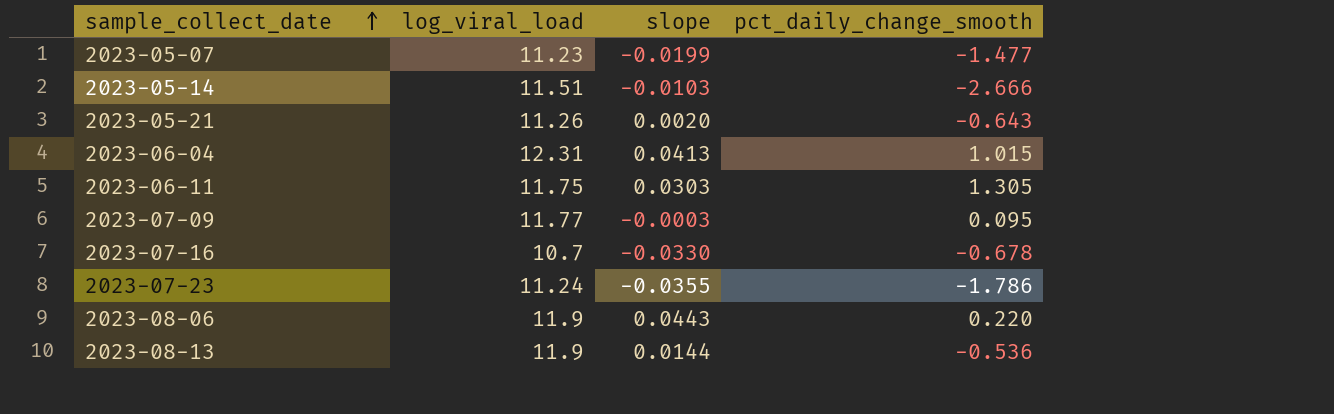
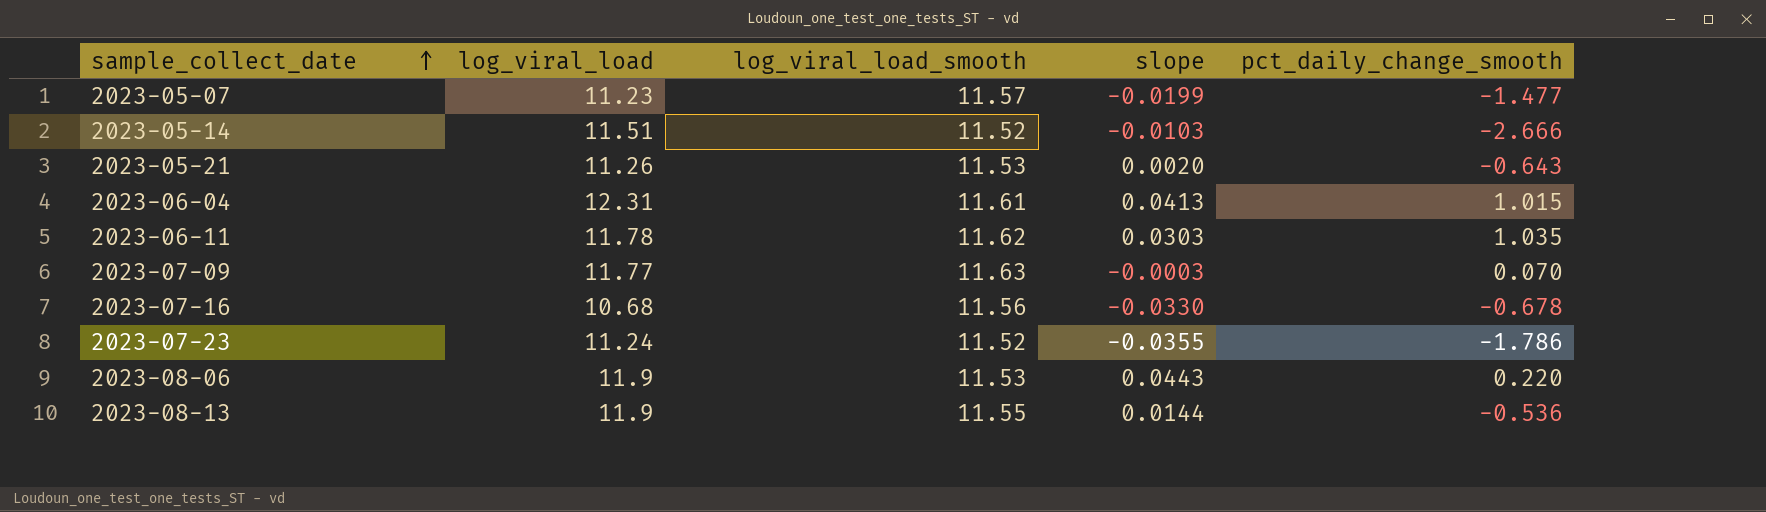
column log_viral_load_smooth | position: none -> 3
2023-06-11 | log_viral_load: 11.75 -> 11.78
2023-06-11 | pct_daily_change_smooth: 1.305 -> 1.035
2023-07-09 | pct_daily_change_smooth: 0.095 -> 0.070
2023-07-16 | log_viral_load: 10.7 -> 10.68

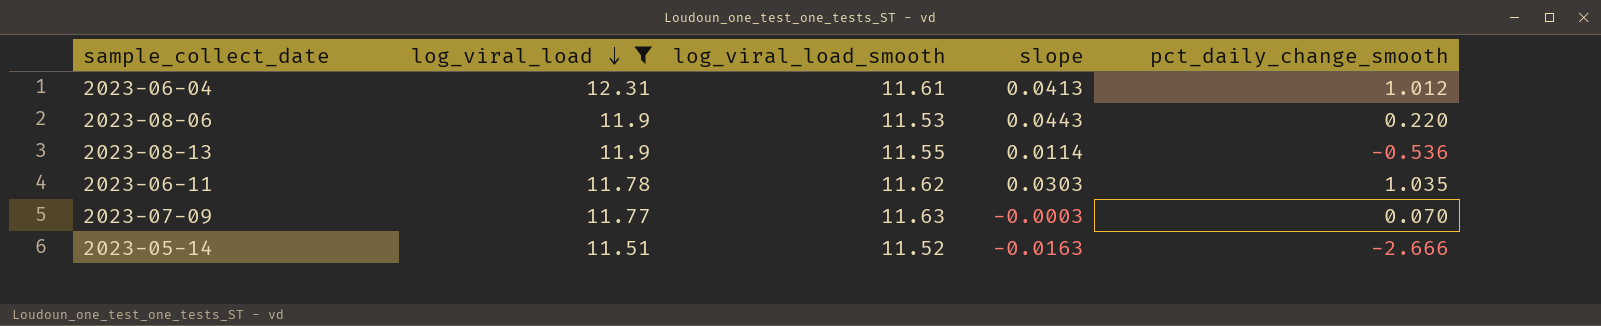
filter: none -> log_viral_load >= 11.51
row order: sample_collect_date ascending -> log_viral_load descending
2023-06-04 | pct_daily_change_smooth: 1.015 -> 1.012
2023-08-13 | slope: 0.0144 -> 0.0114
2023-05-14 | slope: -0.0103 -> -0.0163

